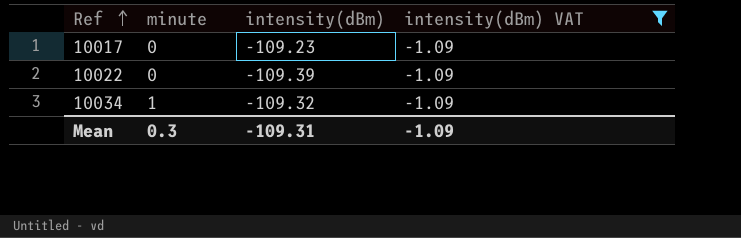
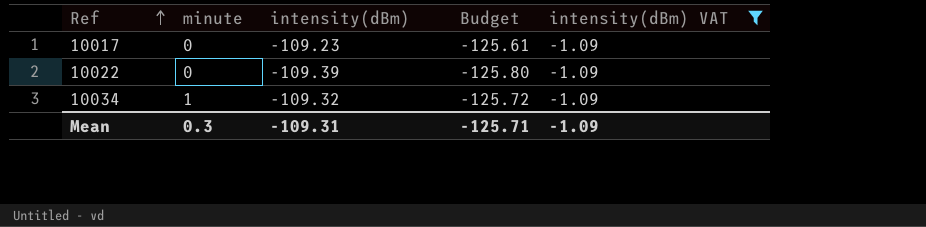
column Budget | formula: none -> [intensity(dBm)] * 1.15

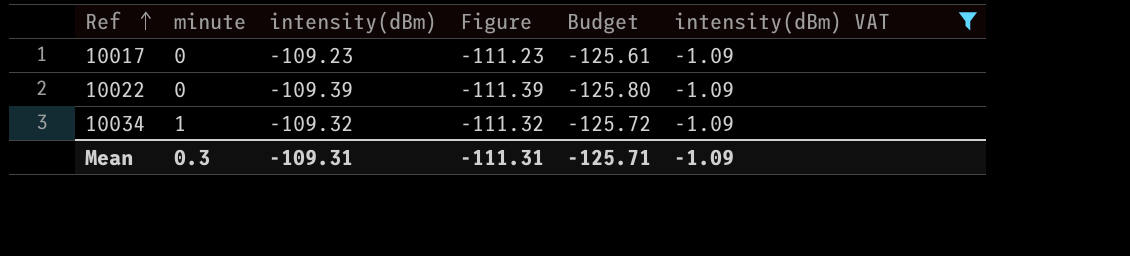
column Figure | formula: none -> [intensity(dBm)] - 2

